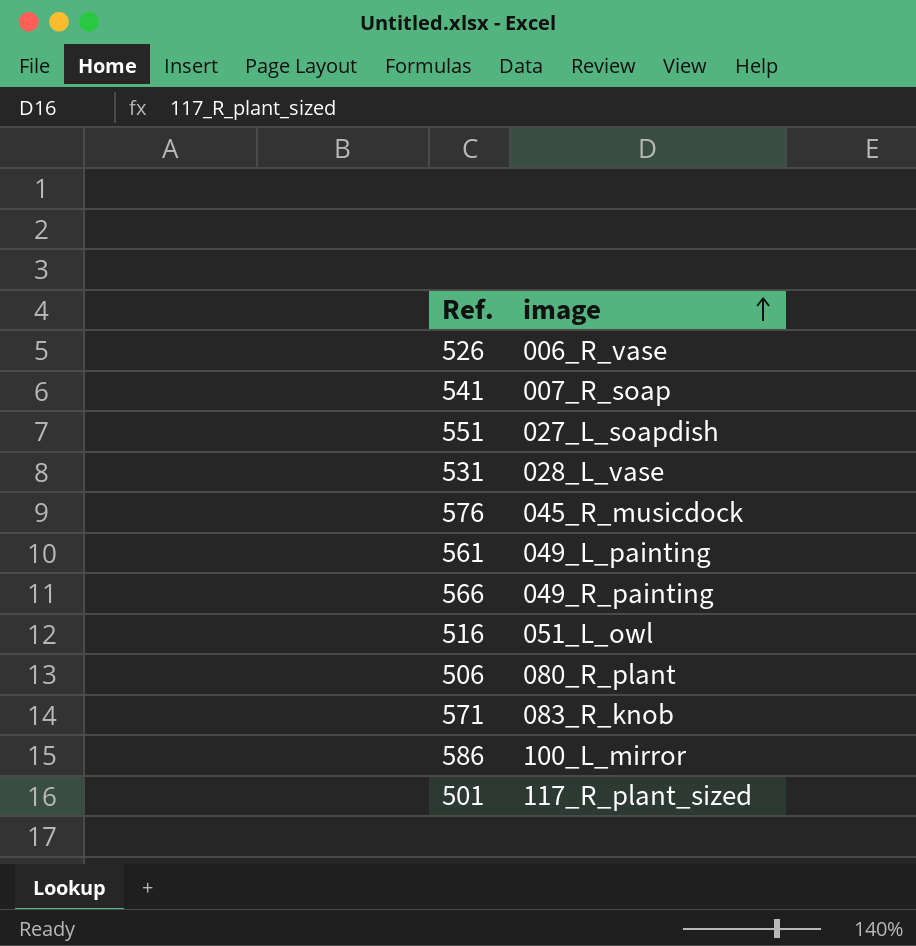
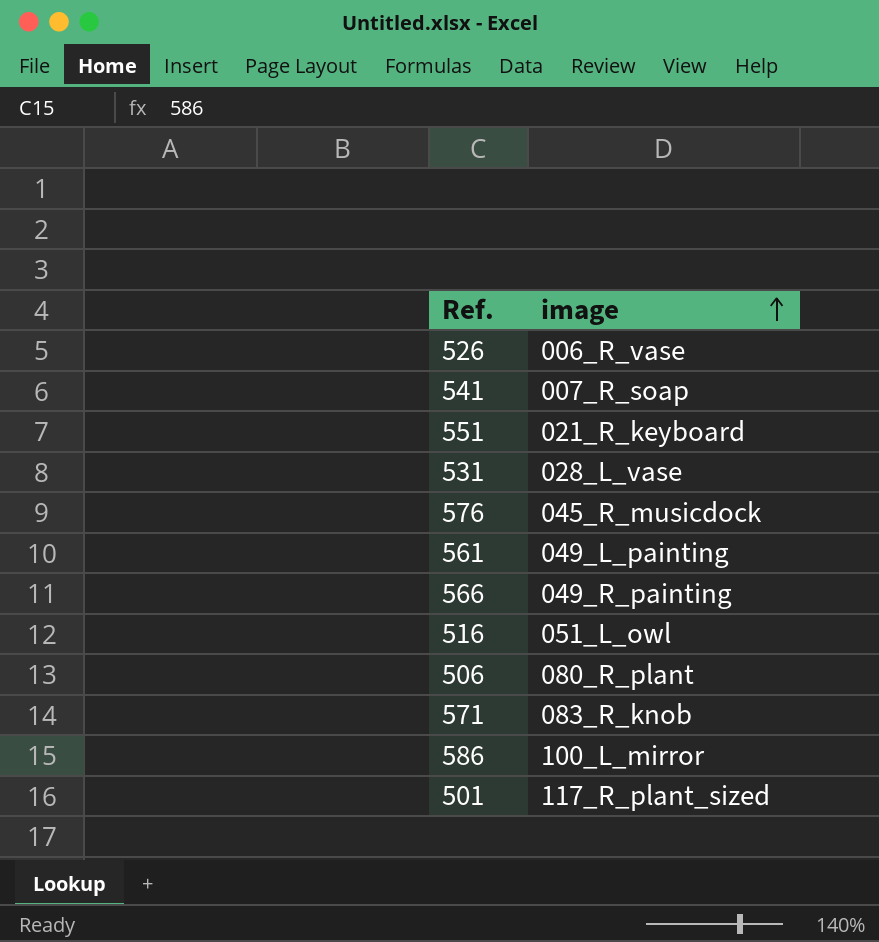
551 | image: 027_L_soapdish -> 021_R_keyboard

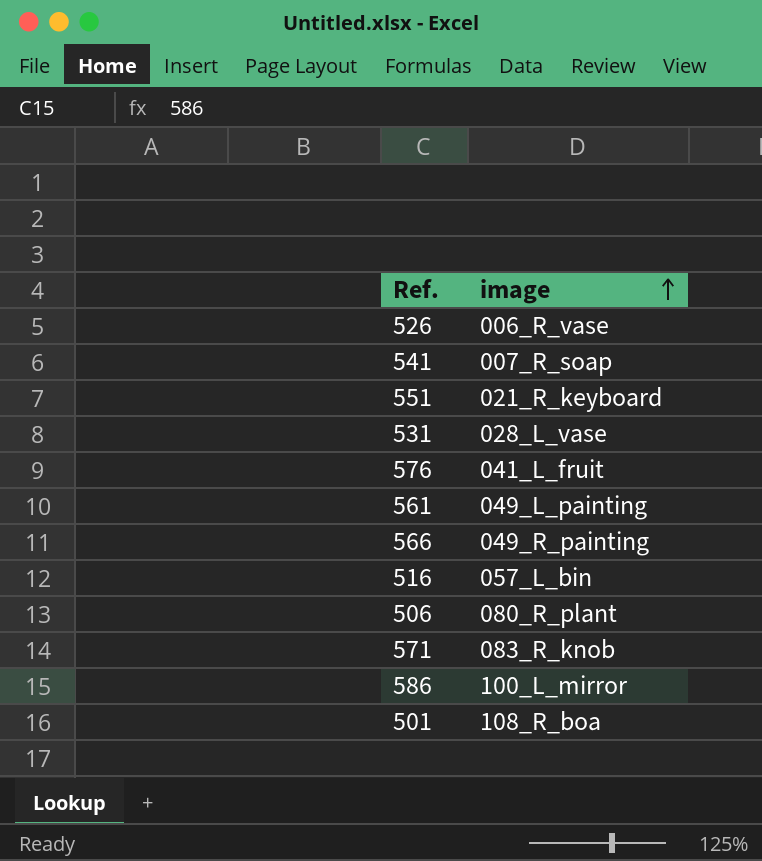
576 | image: 045_R_musicdock -> 041_L_fruit
516 | image: 051_L_owl -> 057_L_bin
501 | image: 117_R_plant_sized -> 108_R_boa

